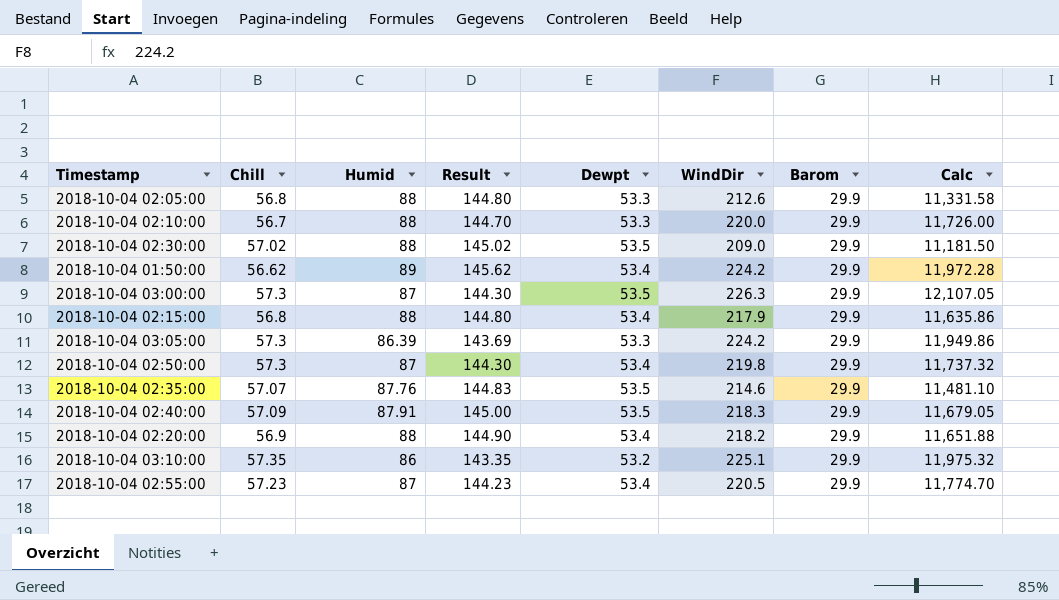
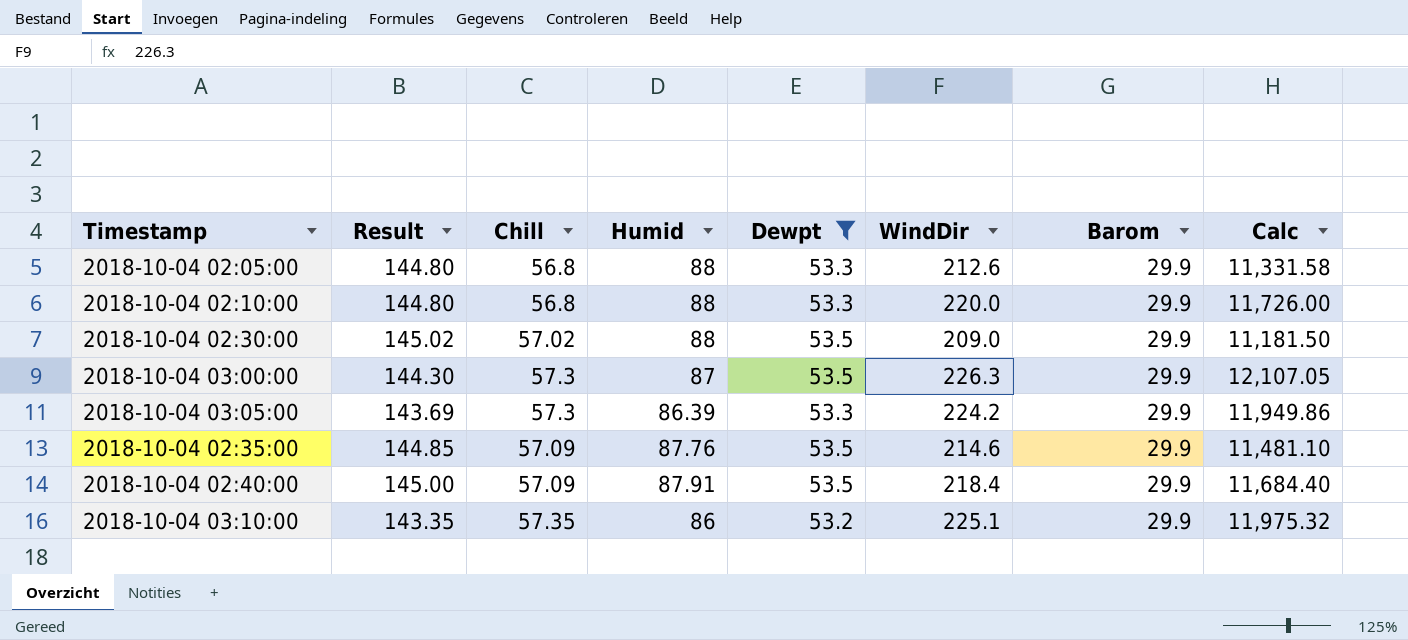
filter: none -> Dewpt != 53.4
column Result | position: 4 -> 2
2018-10-04 02:10:00 | Result: 144.70 -> 144.80
2018-10-04 02:10:00 | Chill: 56.7 -> 56.8
2018-10-04 02:35:00 | Result: 144.83 -> 144.85
2018-10-04 02:35:00 | Chill: 57.07 -> 57.09
2018-10-04 02:40:00 | WindDir: 218.3 -> 218.4
2018-10-04 02:40:00 | Calc: 11,679.05 -> 11,684.40

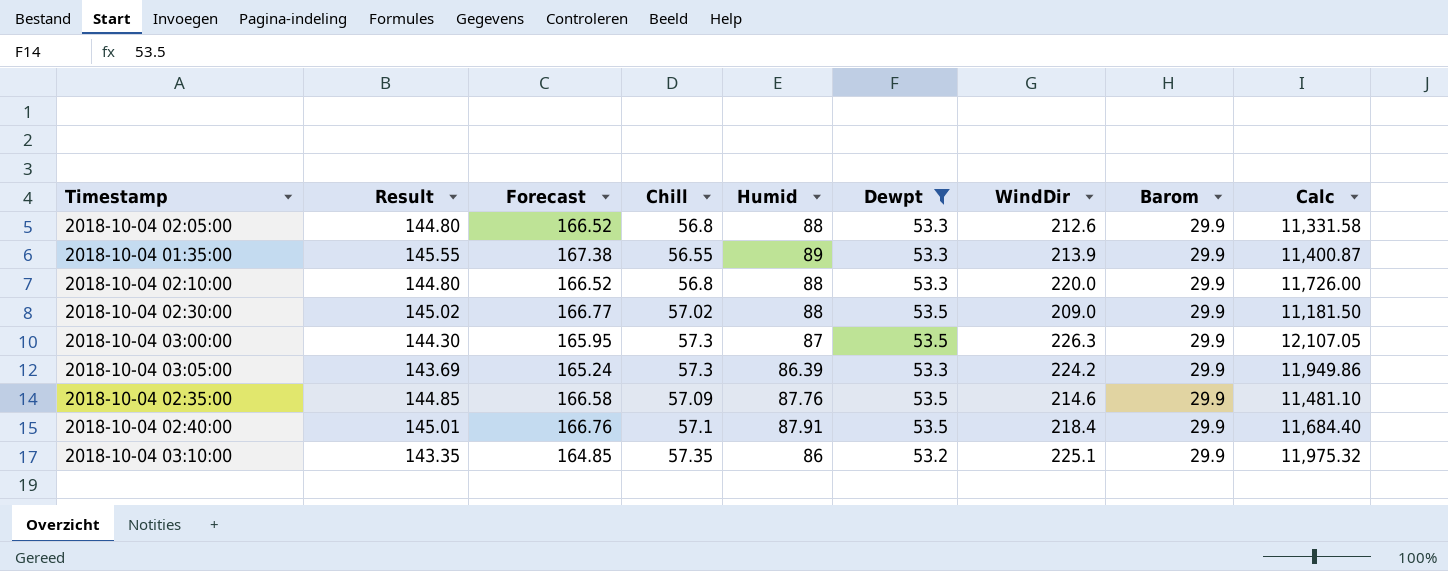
column Forecast | formula: none -> [Result] * 1.15
row 2018-10-04 01:35:00: none -> 145.55 | 167.38 | 56.55 | 89 | 53.3 | 213.9 | 29.9 | 11,400.87
2018-10-04 02:40:00 | Result: 145.00 -> 145.01
2018-10-04 02:40:00 | Chill: 57.09 -> 57.1

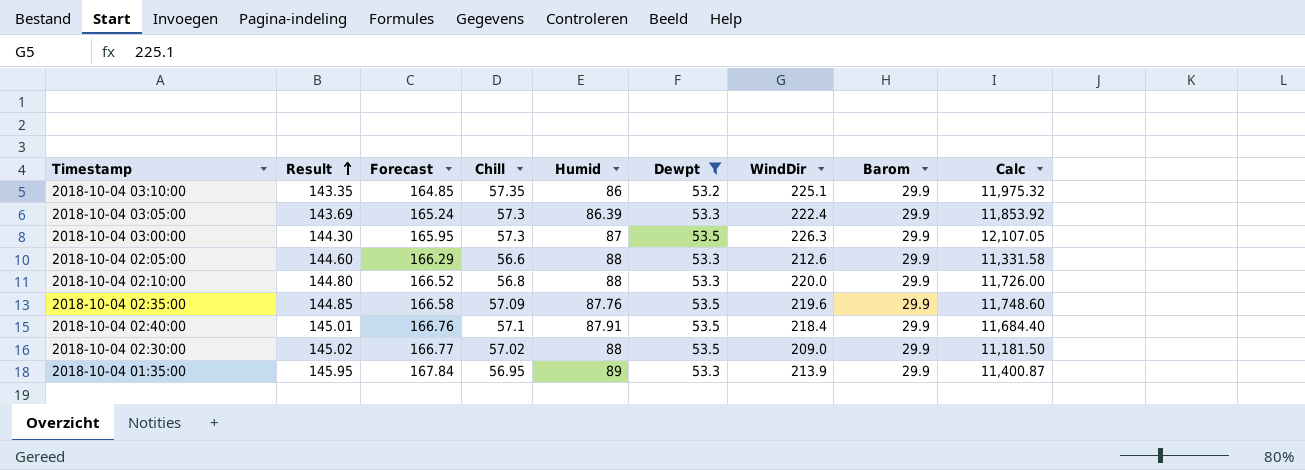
row order: none -> Result ascending
2018-10-04 03:05:00 | WindDir: 224.2 -> 222.4
2018-10-04 03:05:00 | Calc: 11,949.86 -> 11,853.92
2018-10-04 02:05:00 | Result: 144.80 -> 144.60
2018-10-04 02:05:00 | Forecast: 166.52 -> 166.29
2018-10-04 02:05:00 | Chill: 56.8 -> 56.6
2018-10-04 02:35:00 | WindDir: 214.6 -> 219.6
2018-10-04 02:35:00 | Calc: 11,481.10 -> 11,748.60
2018-10-04 01:35:00 | Result: 145.55 -> 145.95
2018-10-04 01:35:00 | Forecast: 167.38 -> 167.84
2018-10-04 01:35:00 | Chill: 56.55 -> 56.95

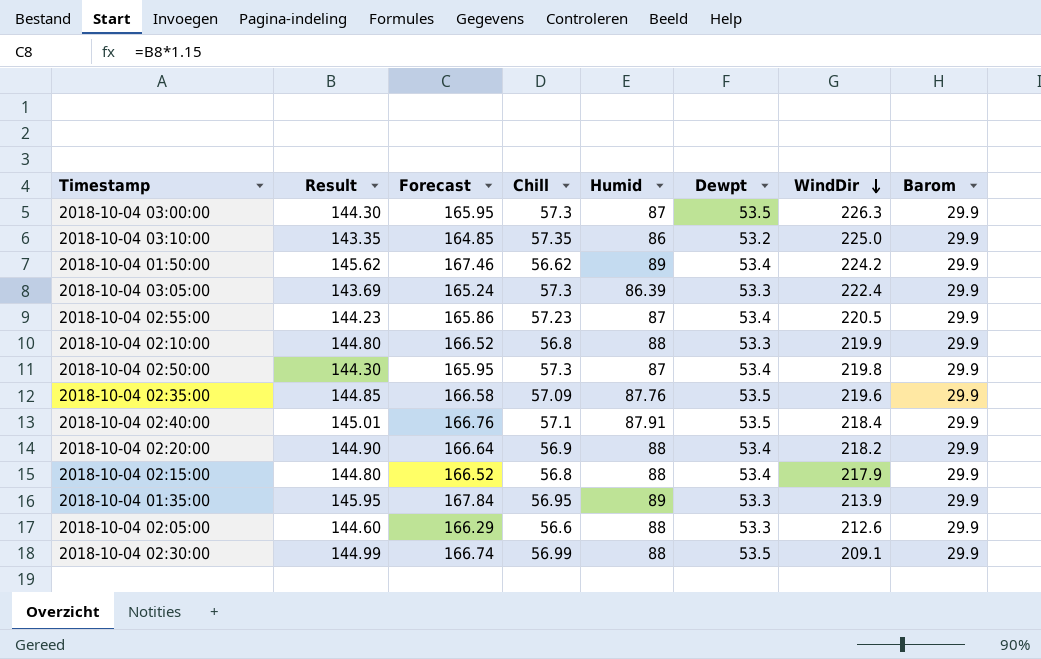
filter: Dewpt != 53.4 -> none
row order: Result ascending -> WindDir descending
column Calc | formula: [Dewpt] * [WindDir] -> none
2018-10-04 03:10:00 | WindDir: 225.1 -> 225.0
2018-10-04 02:10:00 | WindDir: 220.0 -> 219.9
2018-10-04 02:30:00 | Result: 145.02 -> 144.99
2018-10-04 02:30:00 | Forecast: 166.77 -> 166.74
2018-10-04 02:30:00 | Chill: 57.02 -> 56.99
2018-10-04 02:30:00 | WindDir: 209.0 -> 209.1

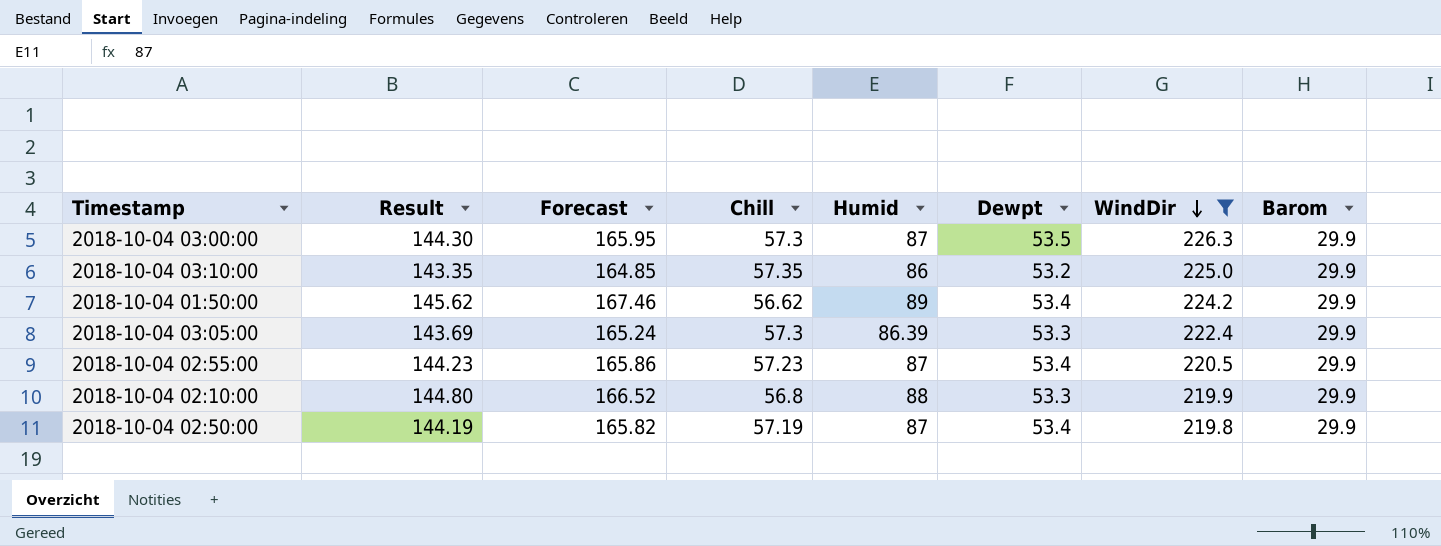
filter: none -> WindDir >= 219.8
2018-10-04 02:50:00 | Result: 144.30 -> 144.19
2018-10-04 02:50:00 | Forecast: 165.95 -> 165.82
2018-10-04 02:50:00 | Chill: 57.3 -> 57.19

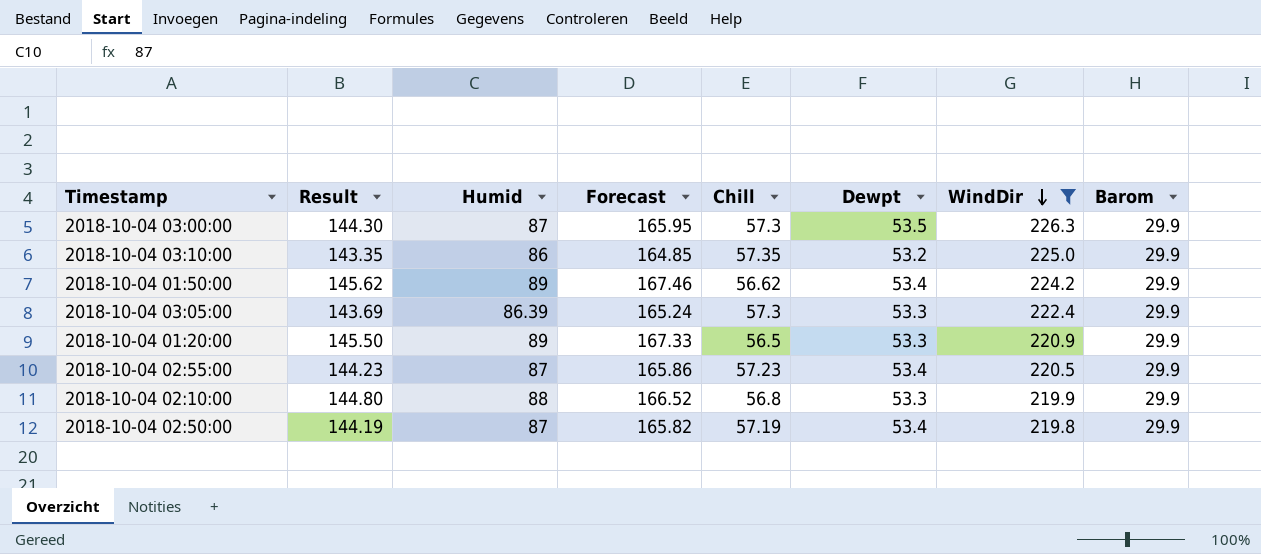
column Humid | position: 5 -> 3
row 2018-10-04 01:20:00: none -> 145.50 | 89 | 167.33 | 56.5 | 53.3 | 220.9 | 29.9

